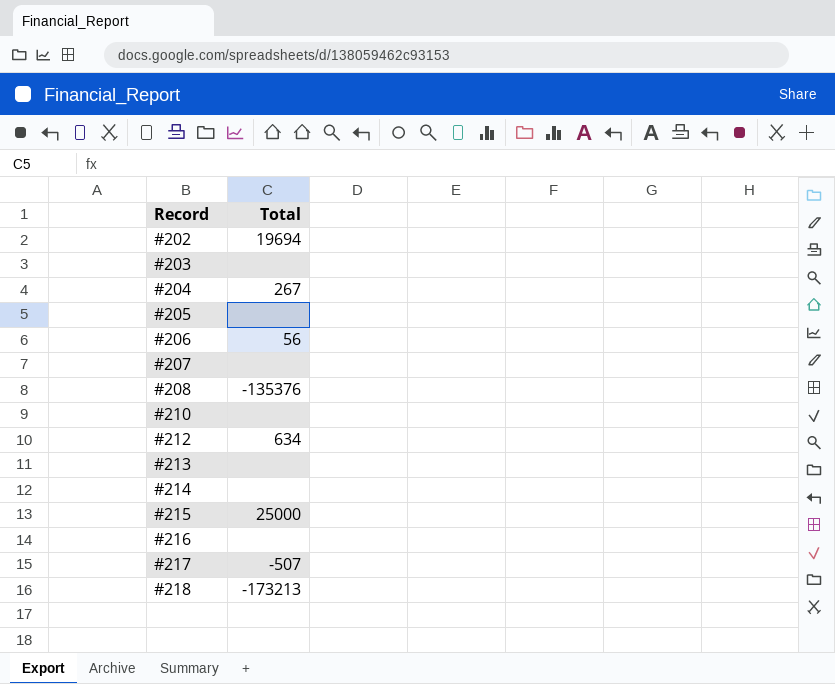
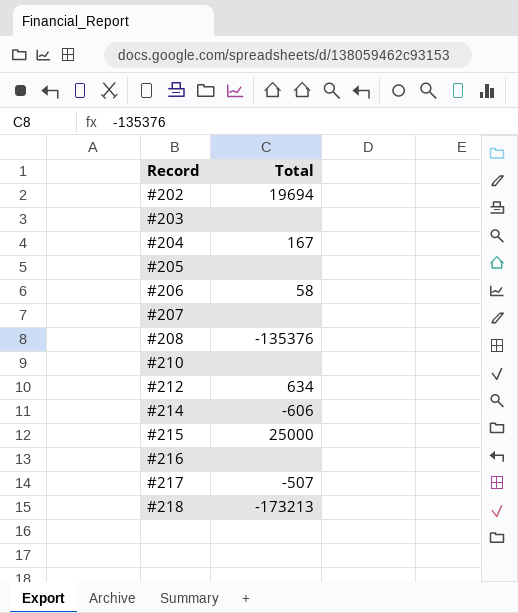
row #213: none -> none
#204 | Total: 267 -> 167
#206 | Total: 56 -> 58
#214 | Total: none -> -606

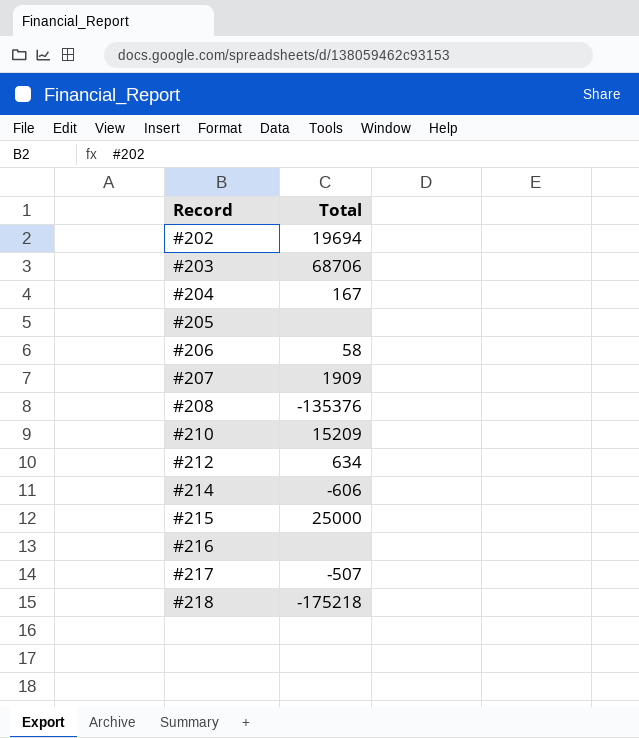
#203 | Total: none -> 68706
#207 | Total: none -> 1909
#210 | Total: none -> 15209
#218 | Total: -173213 -> -175218

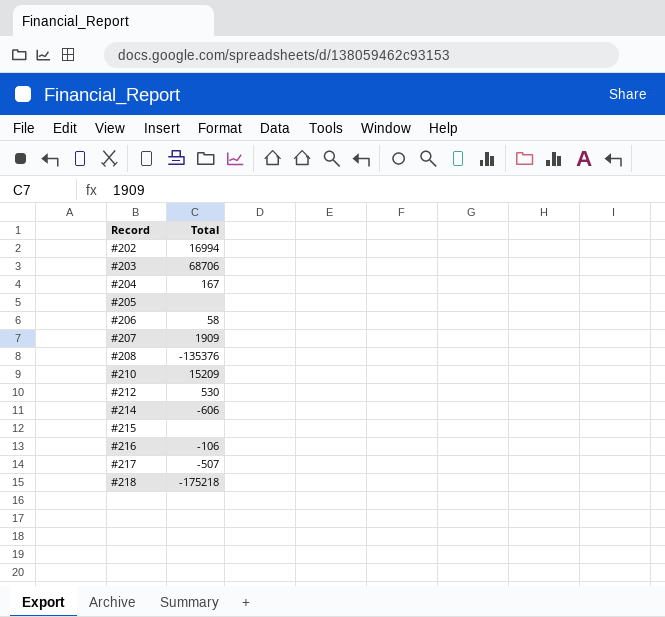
#202 | Total: 19694 -> 16994
#212 | Total: 634 -> 530
#215 | Total: 25000 -> none
#216 | Total: none -> -106

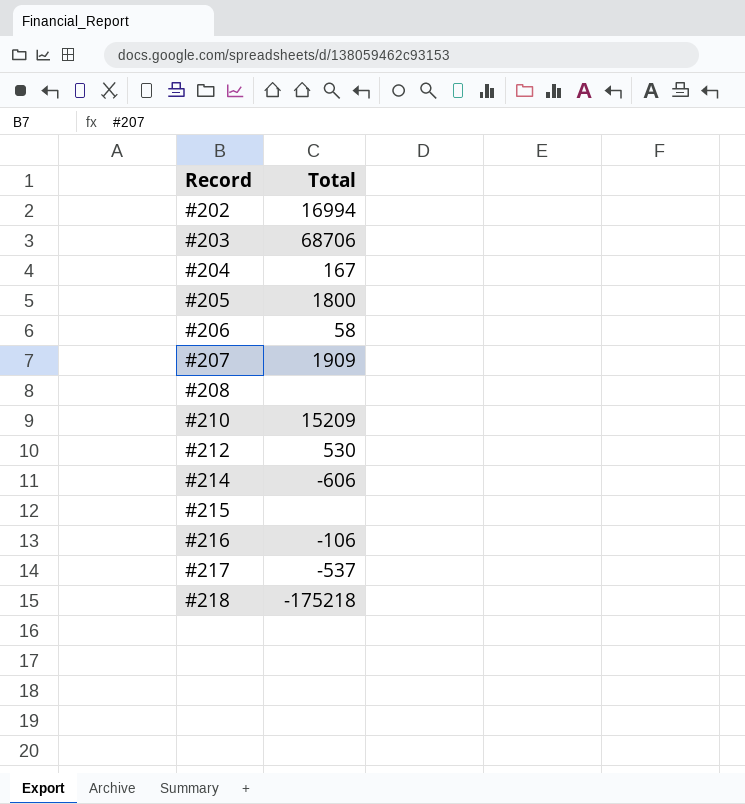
#205 | Total: none -> 1800
#208 | Total: -135376 -> none
#217 | Total: -507 -> -537

